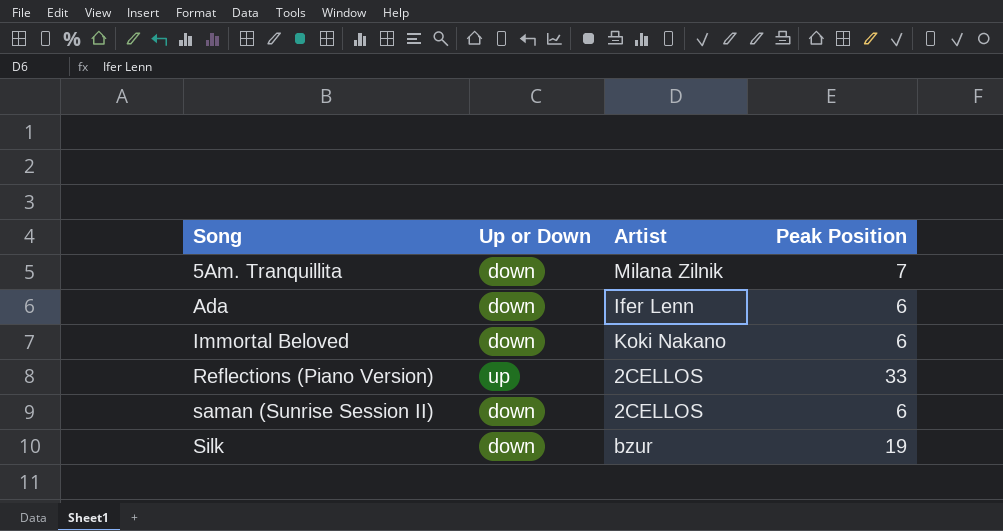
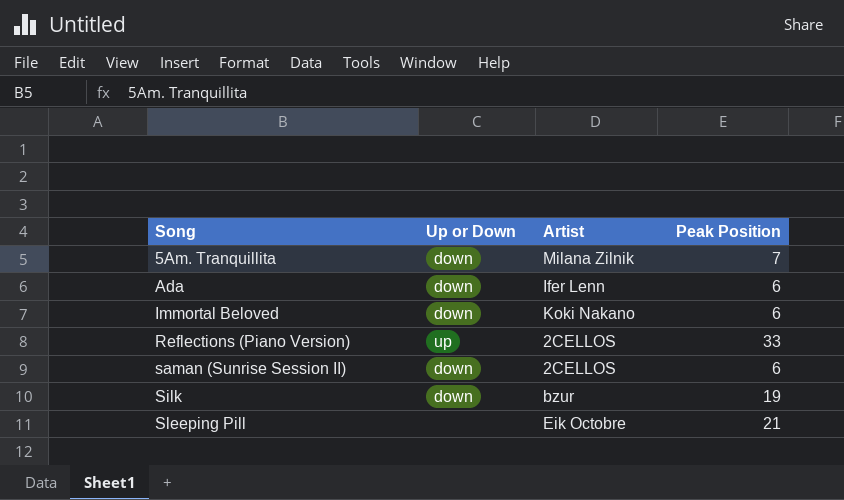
row Sleeping Pill: none -> none | Eik Octobre | 21

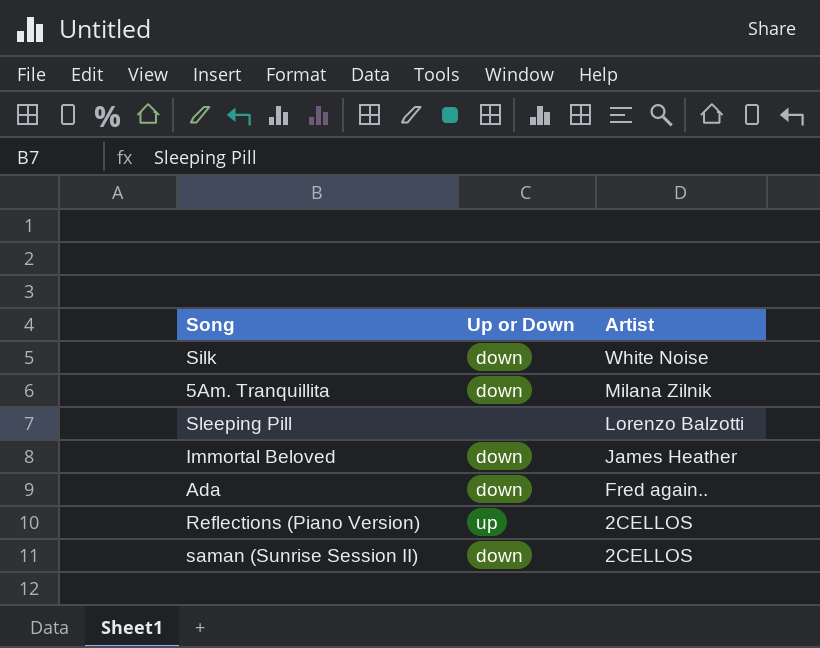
row order: Song ascending -> Artist descending
column Peak Position | position: 4 -> none
Silk | Artist: bzur -> White Noise
Sleeping Pill | Artist: Eik Octobre -> Lorenzo Balzotti
Immortal Beloved | Artist: Koki Nakano -> James Heather
Ada | Artist: Ifer Lenn -> Fred again..

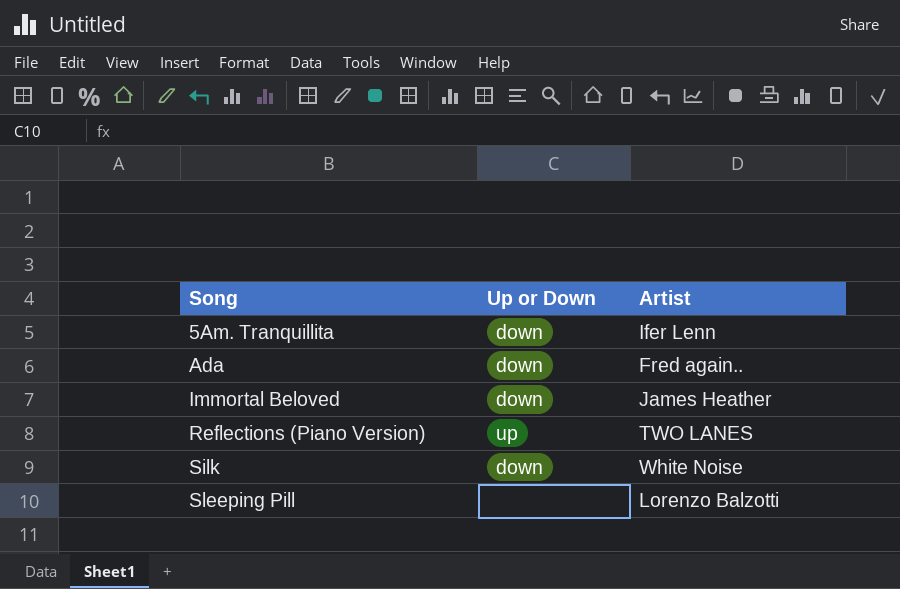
row order: Artist descending -> Song ascending
row saman (Sunrise Session II): down | 2CELLOS -> none
5Am. Tranquillita | Artist: Milana Zilnik -> Ifer Lenn
Reflections (Piano Version) | Artist: 2CELLOS -> TWO LANES

